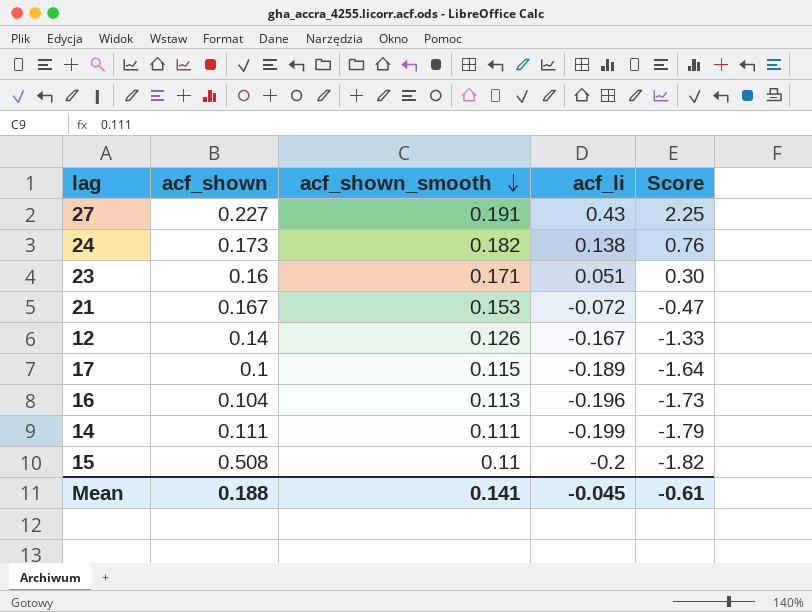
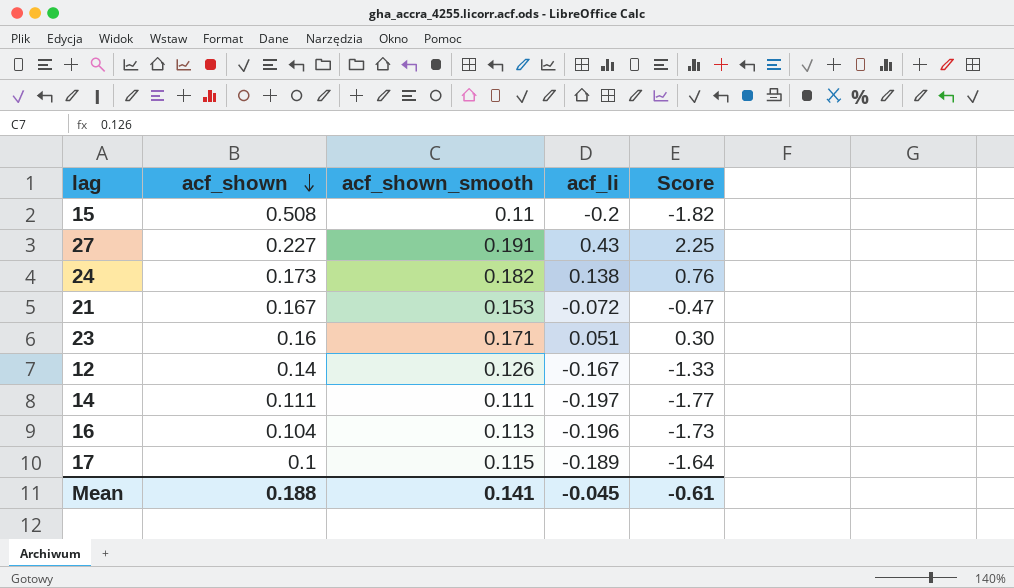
row order: acf_shown_smooth descending -> acf_shown descending
14 | acf_li: -0.199 -> -0.197
14 | Score: -1.79 -> -1.77

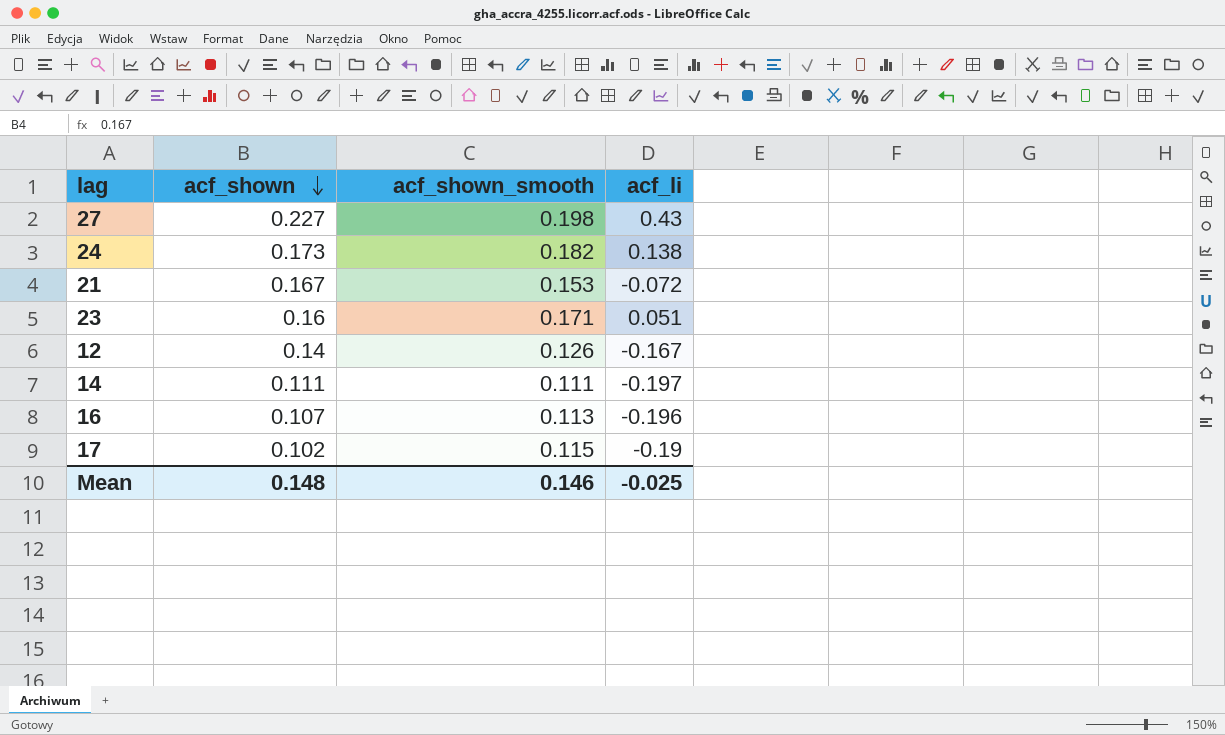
column Score | formula: [acf_li] / [acf_shown_smooth] -> none
row 15: 0.508 | 0.11 | -0.2 | -1.82 -> none
27 | acf_shown_smooth: 0.191 -> 0.198
16 | acf_shown: 0.104 -> 0.107
17 | acf_shown: 0.1 -> 0.102
17 | acf_li: -0.189 -> -0.19
Mean | acf_shown: 0.188 -> 0.148
Mean | acf_shown_smooth: 0.141 -> 0.146
Mean | acf_li: -0.045 -> -0.025

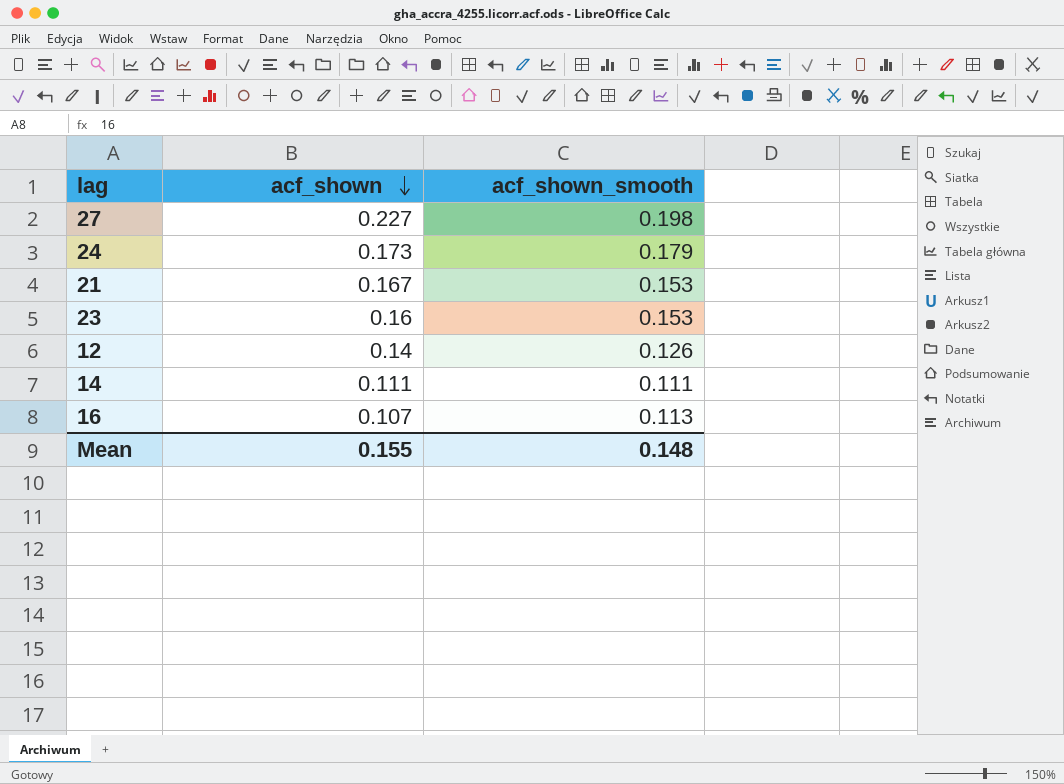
column acf_li | position: 4 -> none
row 17: 0.102 | 0.115 | -0.19 -> none
24 | acf_shown_smooth: 0.182 -> 0.179
23 | acf_shown_smooth: 0.171 -> 0.153
Mean | acf_shown: 0.148 -> 0.155
Mean | acf_shown_smooth: 0.146 -> 0.148

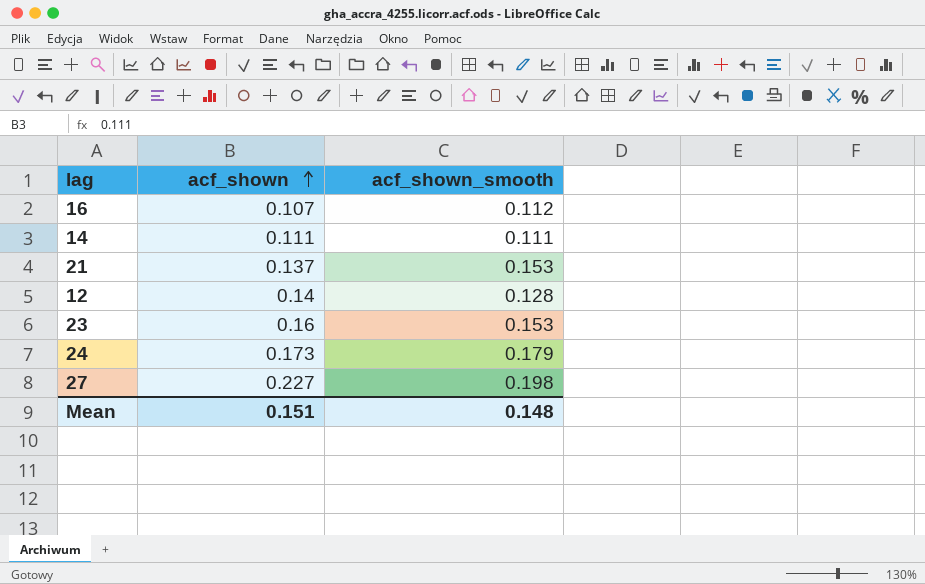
row order: acf_shown descending -> acf_shown ascending
16 | acf_shown_smooth: 0.113 -> 0.112
21 | acf_shown: 0.167 -> 0.137
12 | acf_shown_smooth: 0.126 -> 0.128
Mean | acf_shown: 0.155 -> 0.151

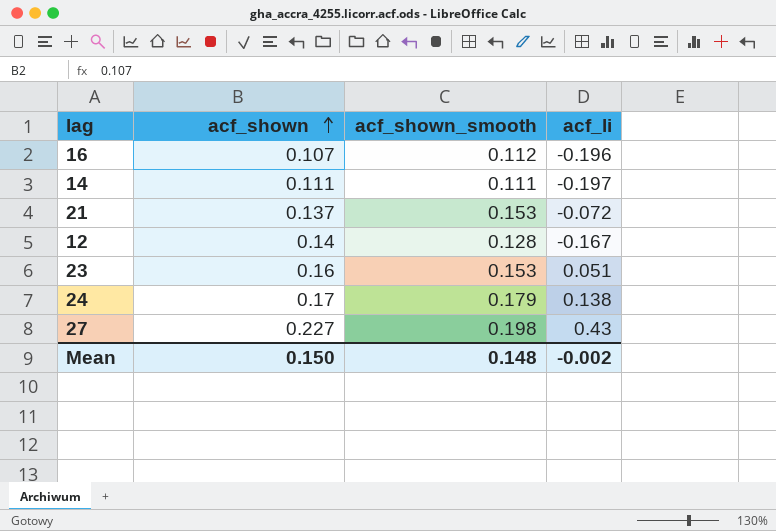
column acf_li | position: none -> 4
24 | acf_shown: 0.173 -> 0.17
Mean | acf_shown: 0.151 -> 0.150

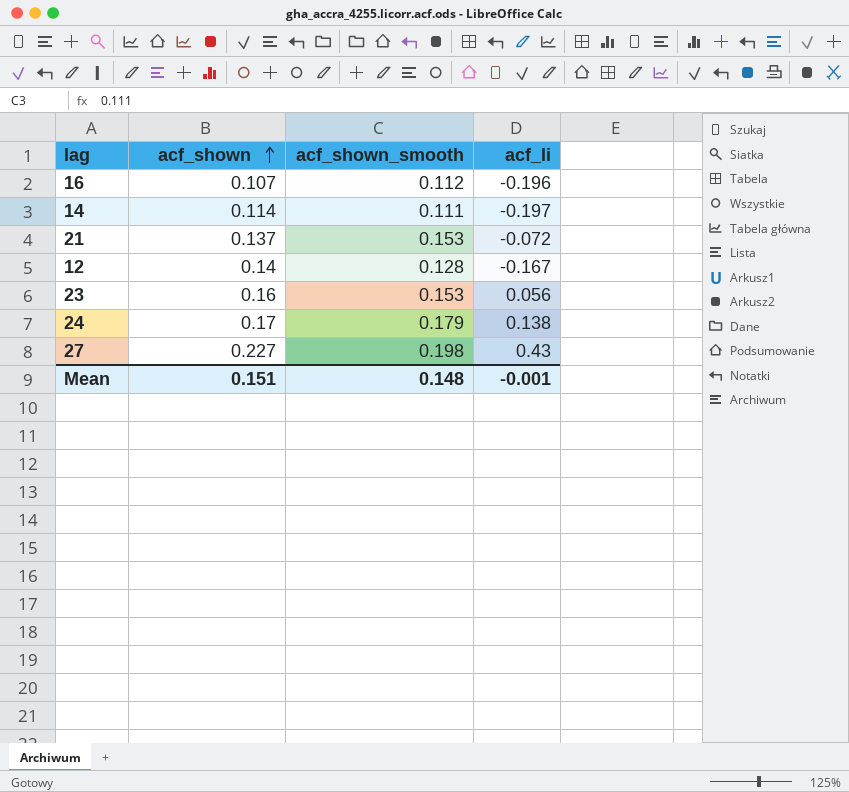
14 | acf_shown: 0.111 -> 0.114
23 | acf_li: 0.051 -> 0.056
Mean | acf_shown: 0.150 -> 0.151
Mean | acf_li: -0.002 -> -0.001

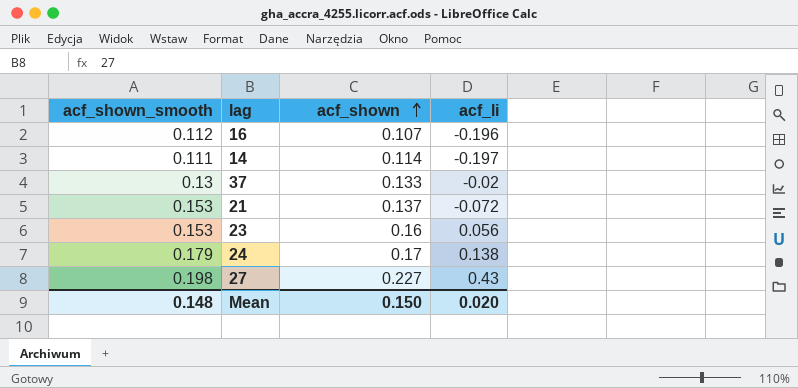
column acf_shown_smooth | position: 3 -> 1
row 12: 0.14 | 0.128 | -0.167 -> none
row 37: none -> 0.13 | 0.133 | -0.02
Mean | acf_shown: 0.151 -> 0.150
Mean | acf_li: -0.001 -> 0.020

